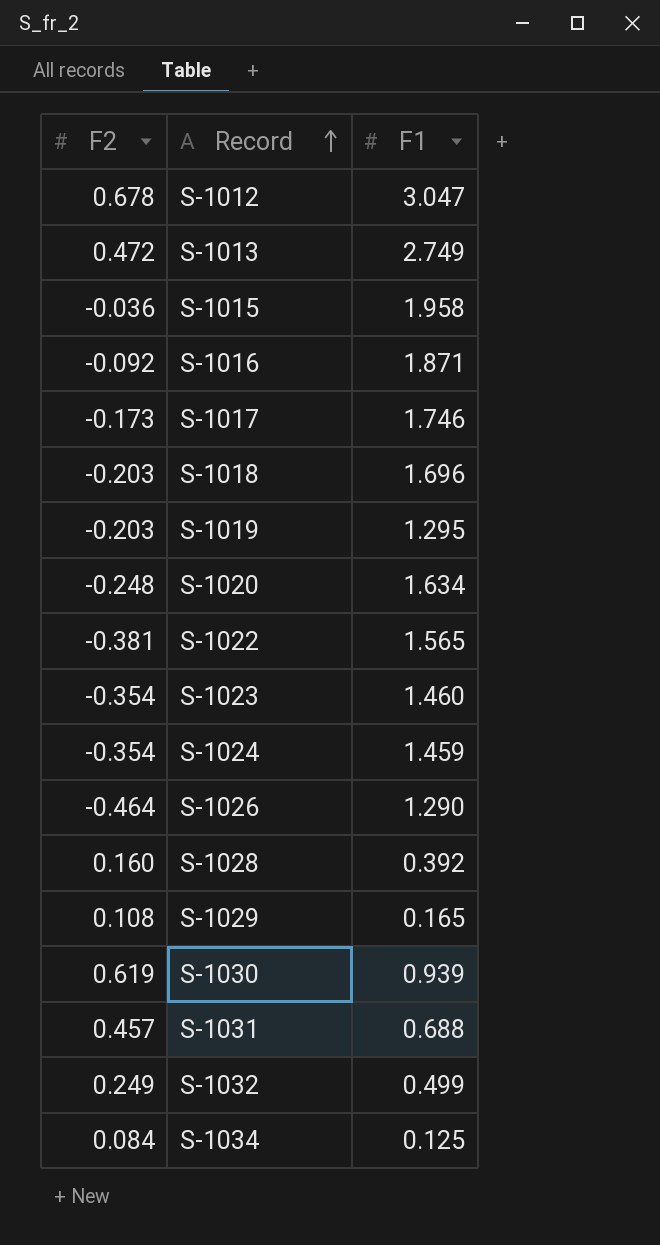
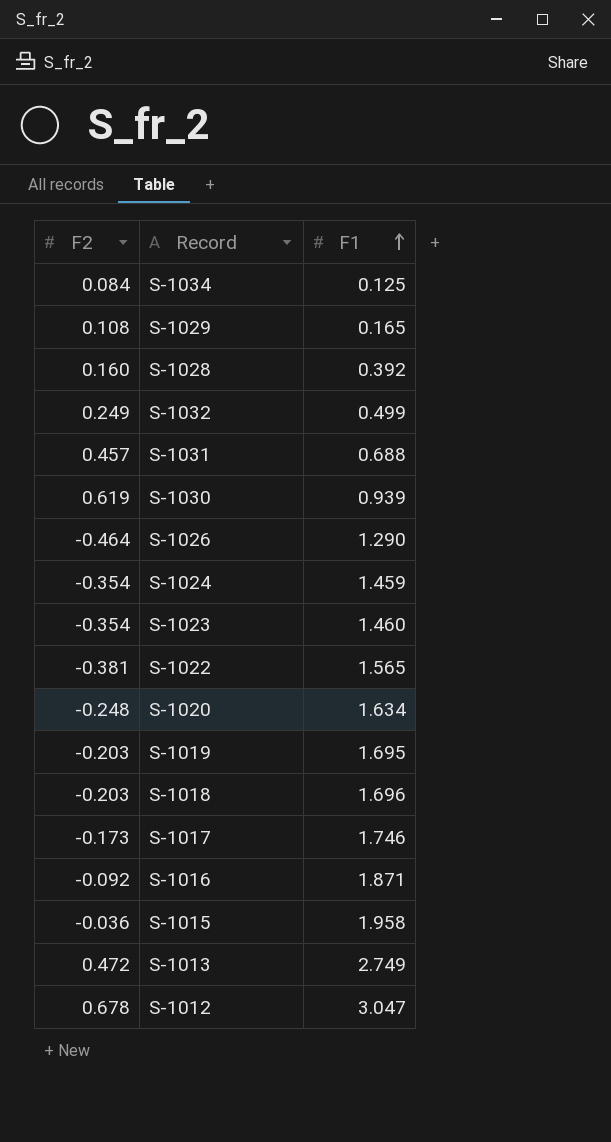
row order: Record ascending -> F1 ascending
S-1019 | F1: 1.295 -> 1.695

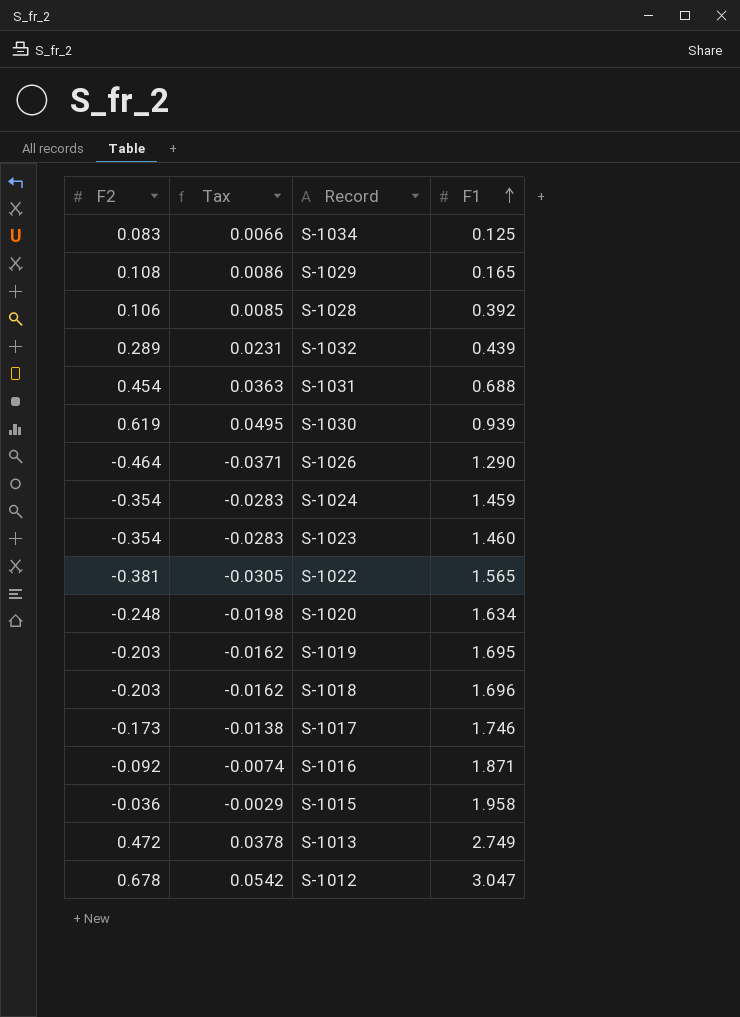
column Tax | formula: none -> [F2] * 0.08
S-1034 | F2: 0.084 -> 0.083
S-1028 | F2: 0.160 -> 0.106
S-1032 | F2: 0.249 -> 0.289
S-1032 | F1: 0.499 -> 0.439
S-1031 | F2: 0.457 -> 0.454

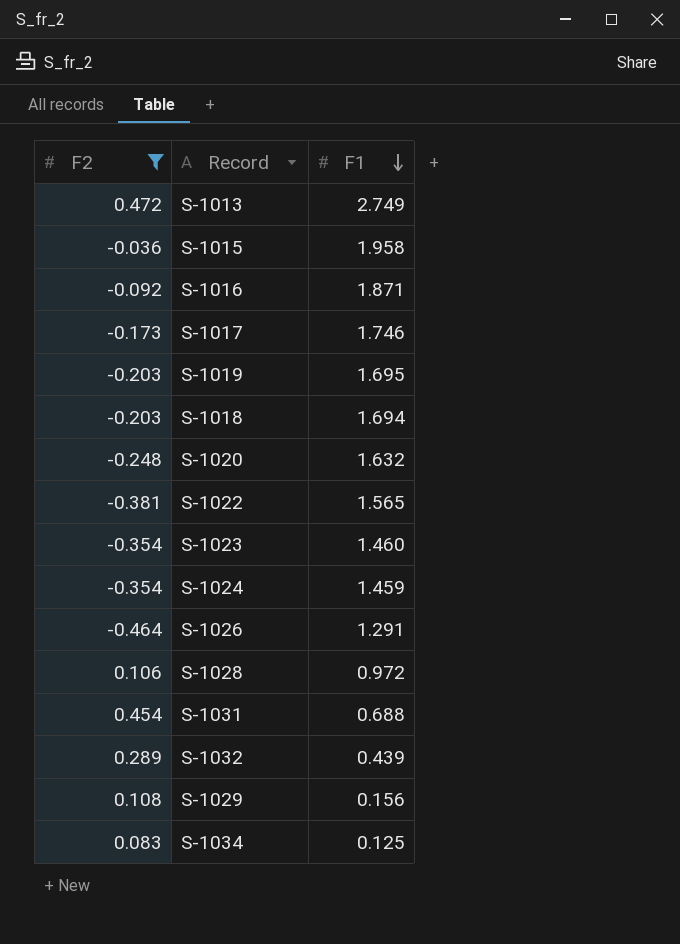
filter: none -> F2 <= 0.472
row order: F1 ascending -> F1 descending
column Tax | formula: [F2] * 0.08 -> none
S-1018 | F1: 1.696 -> 1.694
S-1020 | F1: 1.634 -> 1.632
S-1026 | F1: 1.290 -> 1.291
S-1028 | F1: 0.392 -> 0.972
S-1029 | F1: 0.165 -> 0.156

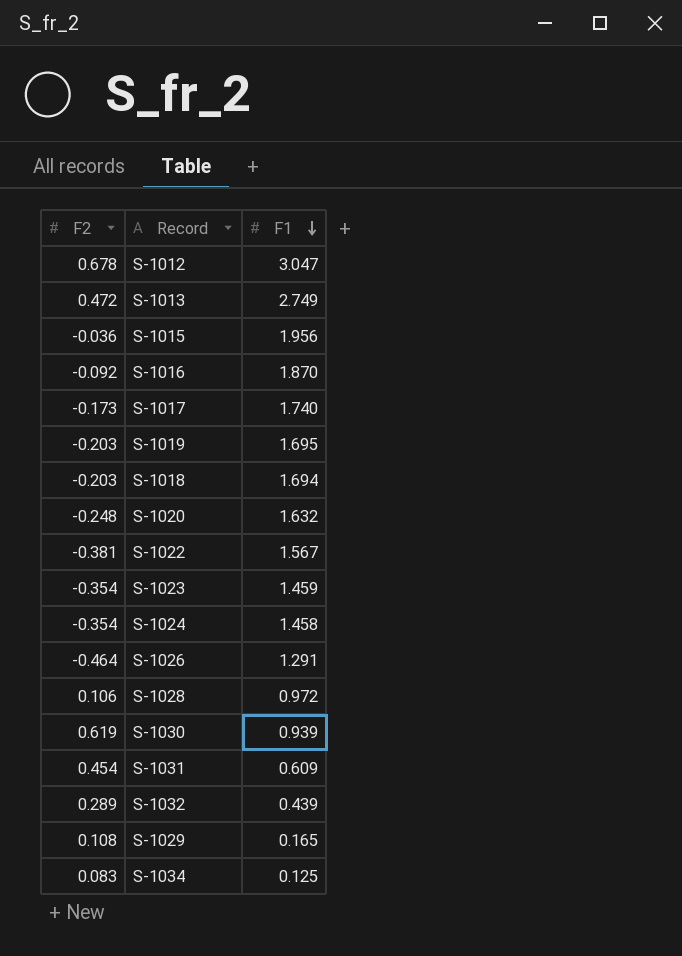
filter: F2 <= 0.472 -> none
S-1015 | F1: 1.958 -> 1.956
S-1016 | F1: 1.871 -> 1.870
S-1017 | F1: 1.746 -> 1.740
S-1022 | F1: 1.565 -> 1.567
S-1023 | F1: 1.460 -> 1.459
S-1024 | F1: 1.459 -> 1.458
S-1031 | F1: 0.688 -> 0.609
S-1029 | F1: 0.156 -> 0.165

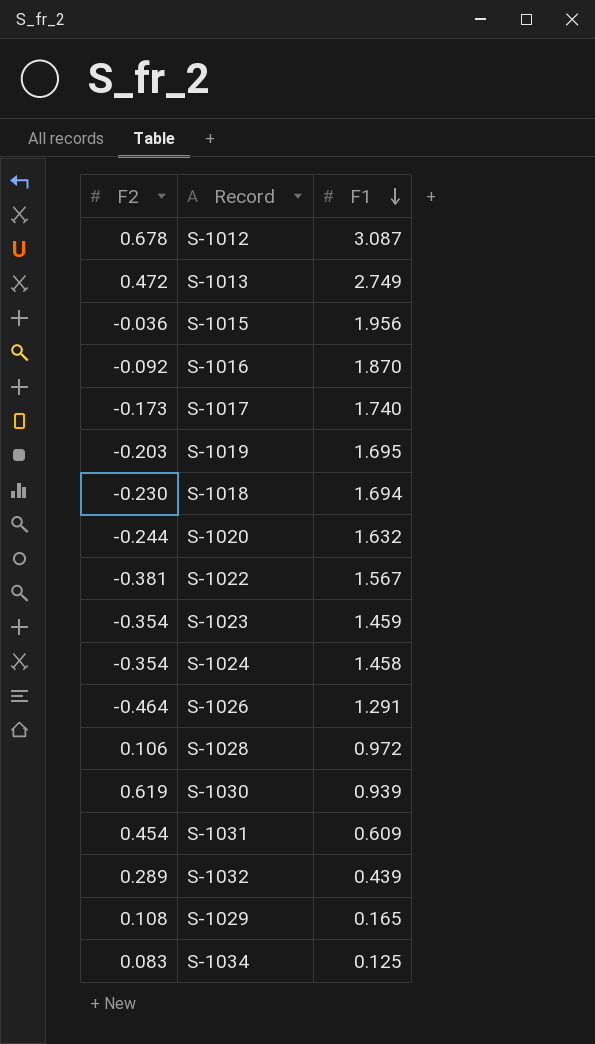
S-1012 | F1: 3.047 -> 3.087
S-1018 | F2: -0.203 -> -0.230
S-1020 | F2: -0.248 -> -0.244

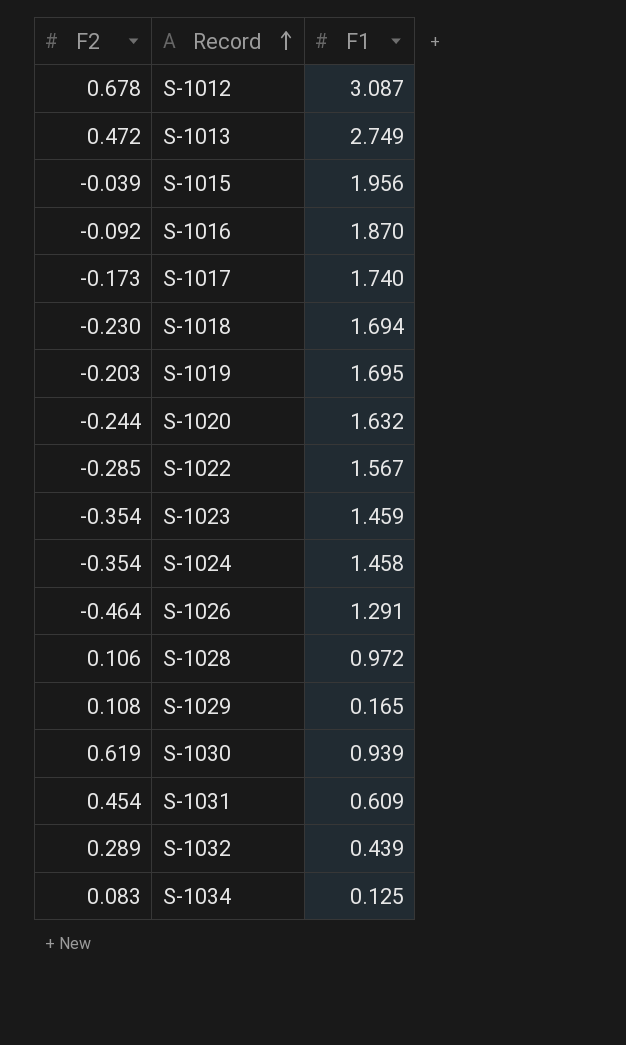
row order: F1 descending -> Record ascending
S-1015 | F2: -0.036 -> -0.039
S-1022 | F2: -0.381 -> -0.285

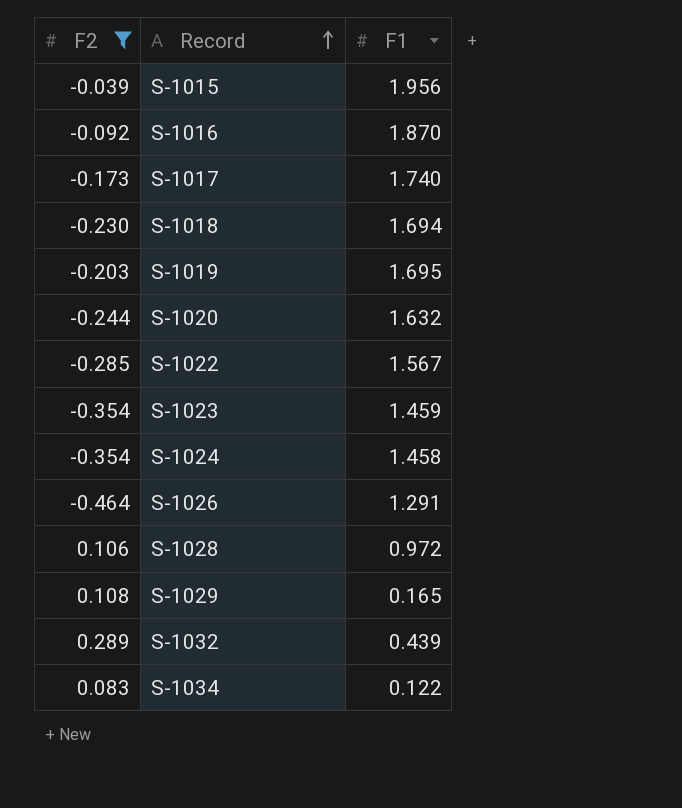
filter: none -> F2 <= 0.289
S-1034 | F1: 0.125 -> 0.122

